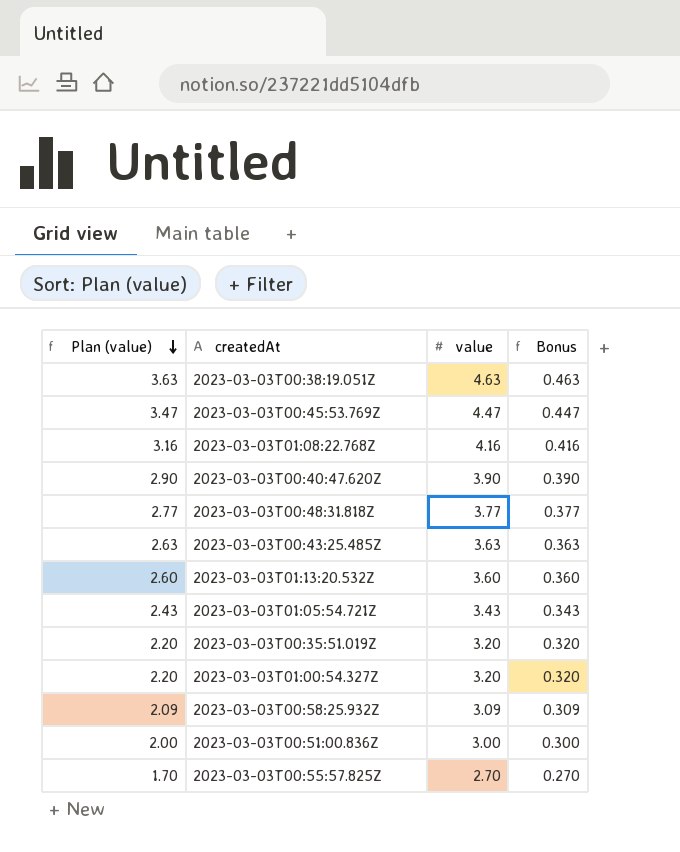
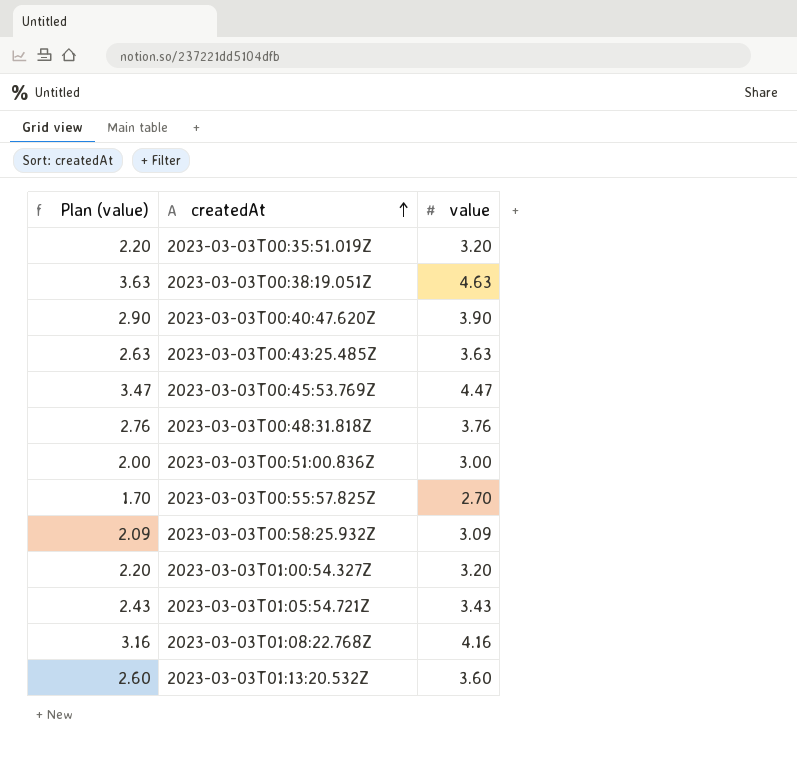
row order: Plan (value) descending -> createdAt ascending
column Bonus | formula: [value] * 0.1 -> none
2023-03-03T00:48:31.818Z | Plan (value): 2.77 -> 2.76
2023-03-03T00:48:31.818Z | value: 3.77 -> 3.76

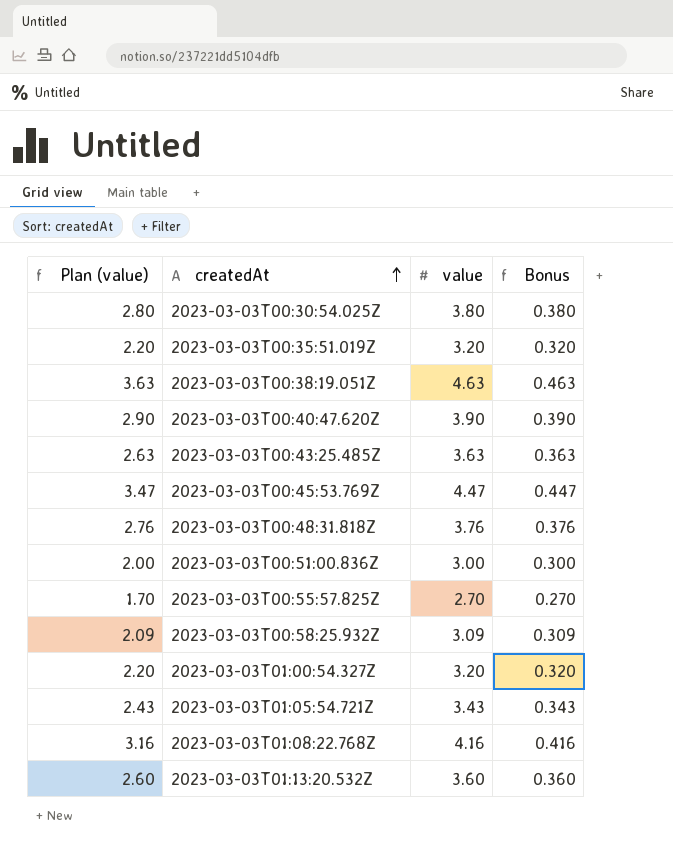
column Bonus | formula: none -> [value] * 0.1
row 2023-03-03T00:30:54.025Z: none -> 2.80 | 3.80 | 0.380

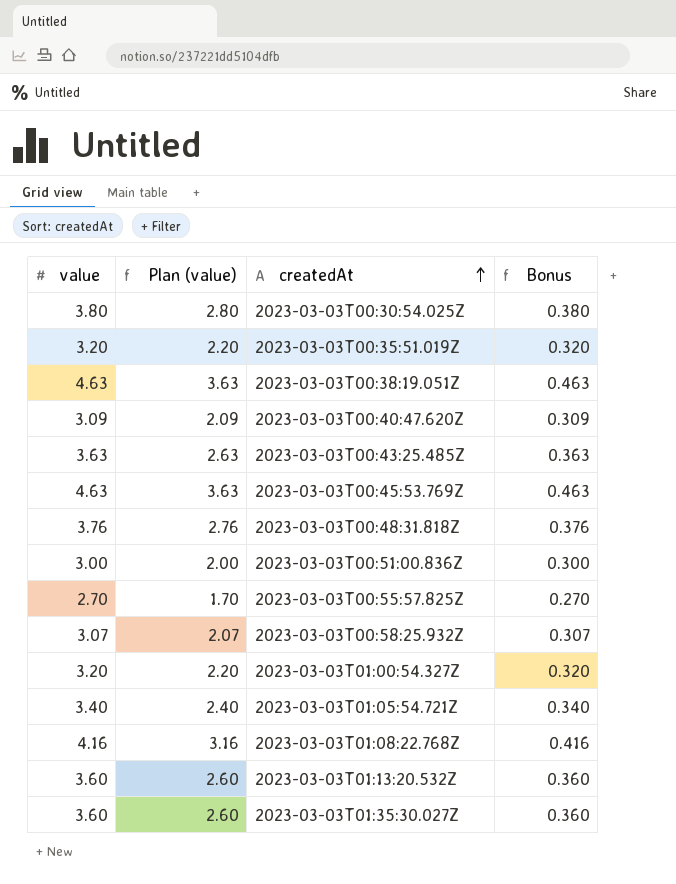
column value | position: 3 -> 1
2023-03-03T00:40:47.620Z | value: 3.90 -> 3.09
2023-03-03T00:40:47.620Z | Plan (value): 2.90 -> 2.09
2023-03-03T00:40:47.620Z | Bonus: 0.390 -> 0.309
2023-03-03T00:45:53.769Z | value: 4.47 -> 4.63
2023-03-03T00:45:53.769Z | Plan (value): 3.47 -> 3.63
2023-03-03T00:45:53.769Z | Bonus: 0.447 -> 0.463
2023-03-03T00:58:25.932Z | value: 3.09 -> 3.07
2023-03-03T00:58:25.932Z | Plan (value): 2.09 -> 2.07
2023-03-03T00:58:25.932Z | Bonus: 0.309 -> 0.307
2023-03-03T01:05:54.721Z | value: 3.43 -> 3.40
2023-03-03T01:05:54.721Z | Plan (value): 2.43 -> 2.40
2023-03-03T01:05:54.721Z | Bonus: 0.343 -> 0.340
row 2023-03-03T01:35:30.027Z: none -> 3.60 | 2.60 | 0.360

